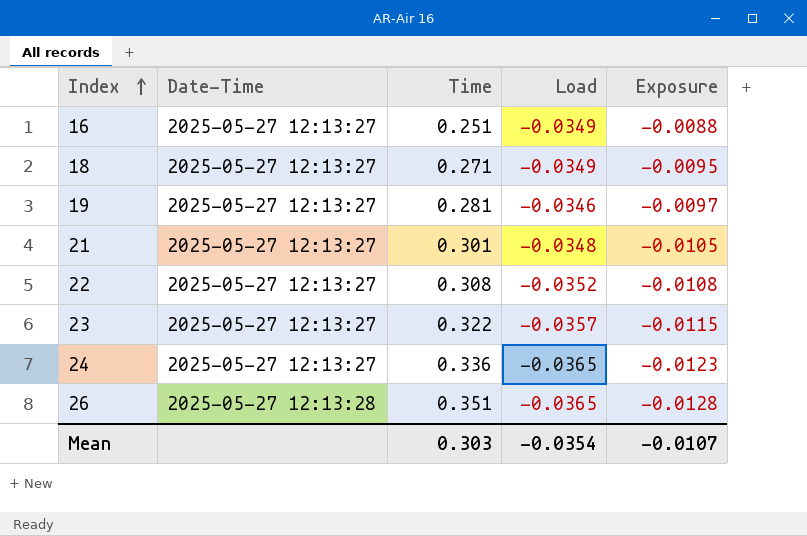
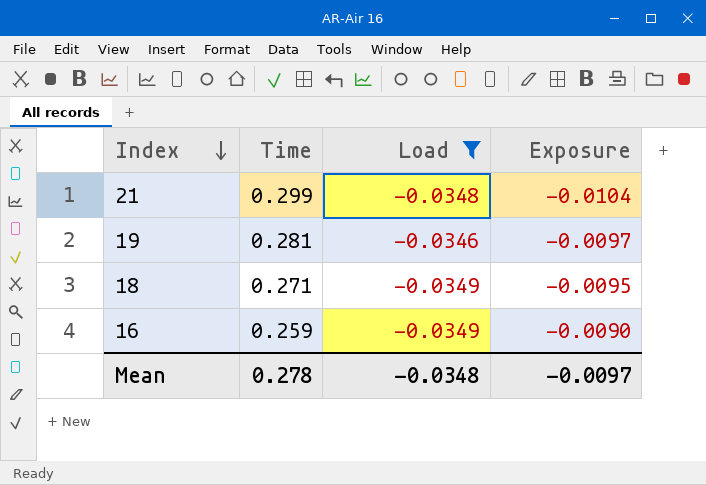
filter: none -> Load >= -0.0349
row order: Index ascending -> Index descending
column Date-Time | position: 2 -> none
21 | Time: 0.301 -> 0.299
21 | Exposure: -0.0105 -> -0.0104
16 | Time: 0.251 -> 0.259
16 | Exposure: -0.0088 -> -0.0090
Mean | Time: 0.303 -> 0.278
Mean | Load: -0.0354 -> -0.0348
Mean | Exposure: -0.0107 -> -0.0097

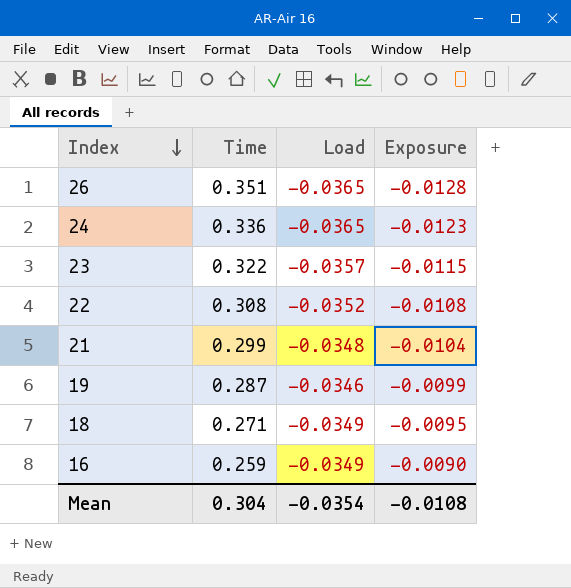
filter: Load >= -0.0349 -> none
19 | Time: 0.281 -> 0.287
19 | Exposure: -0.0097 -> -0.0099
Mean | Time: 0.278 -> 0.304
Mean | Load: -0.0348 -> -0.0354
Mean | Exposure: -0.0097 -> -0.0108

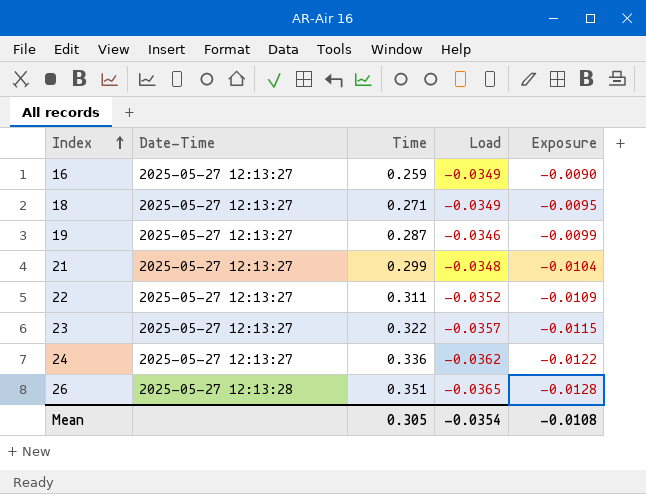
row order: Index descending -> Index ascending
column Date-Time | position: none -> 2
22 | Time: 0.308 -> 0.311
22 | Exposure: -0.0108 -> -0.0109
24 | Load: -0.0365 -> -0.0362
24 | Exposure: -0.0123 -> -0.0122
Mean | Time: 0.304 -> 0.305

